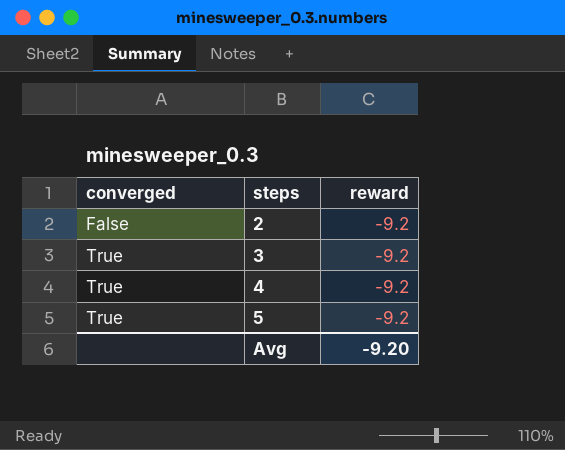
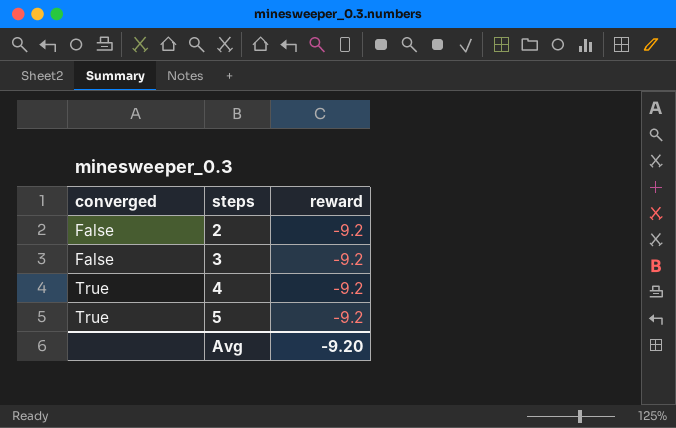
3 | converged: True -> False

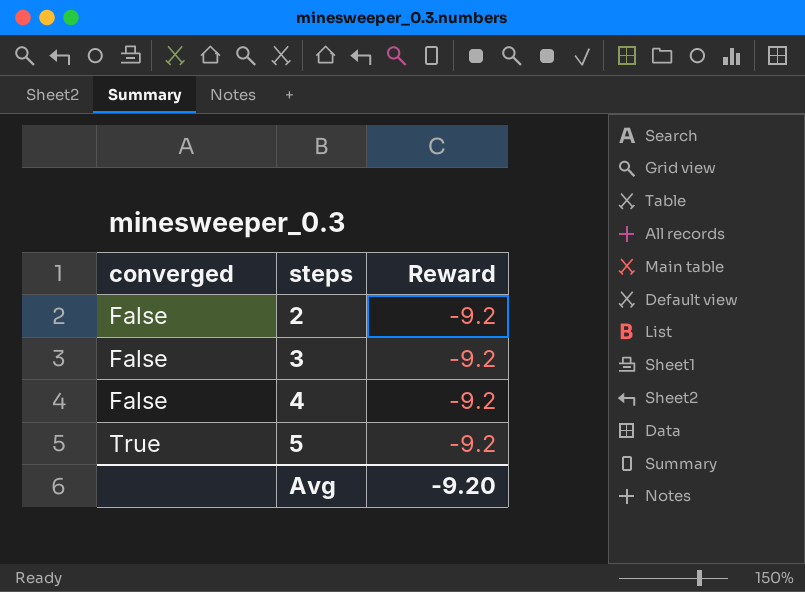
column name: reward -> Reward
4 | converged: True -> False

